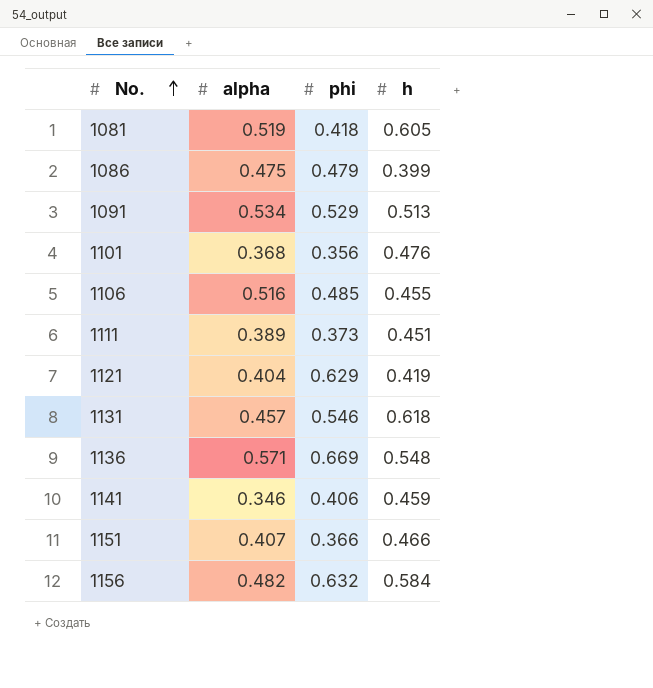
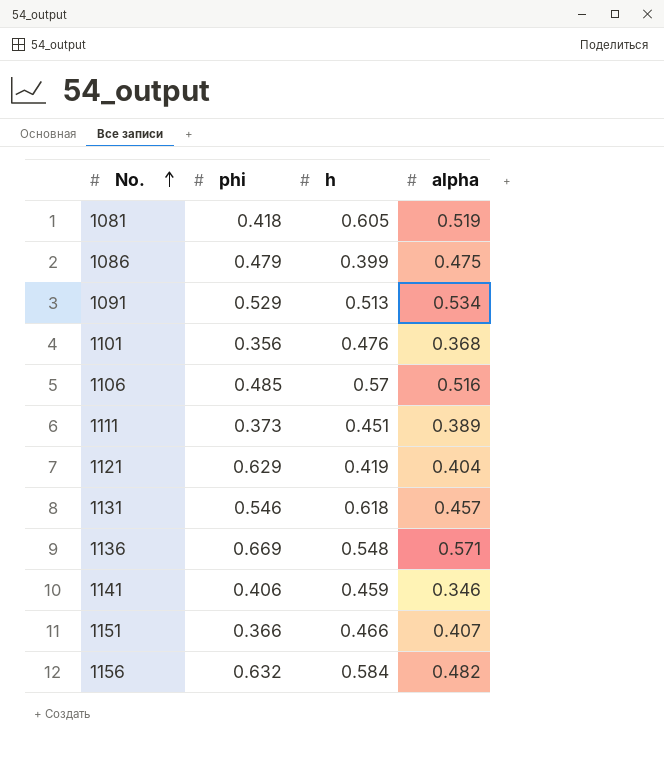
column alpha | position: 2 -> 4
1106 | h: 0.455 -> 0.57

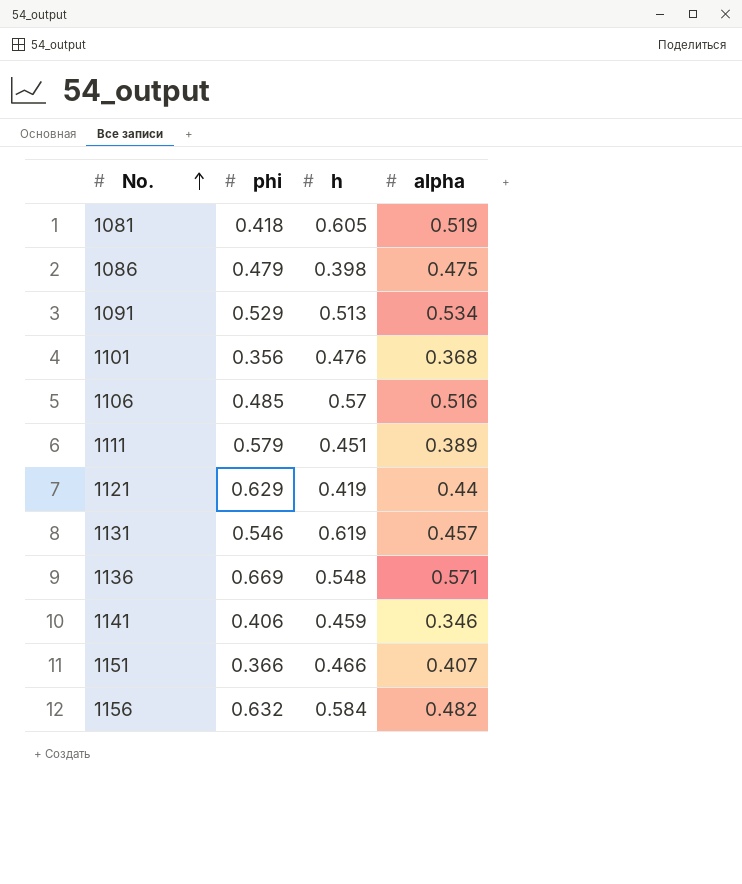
1086 | h: 0.399 -> 0.398
1111 | phi: 0.373 -> 0.579
1121 | alpha: 0.404 -> 0.44
1131 | h: 0.618 -> 0.619

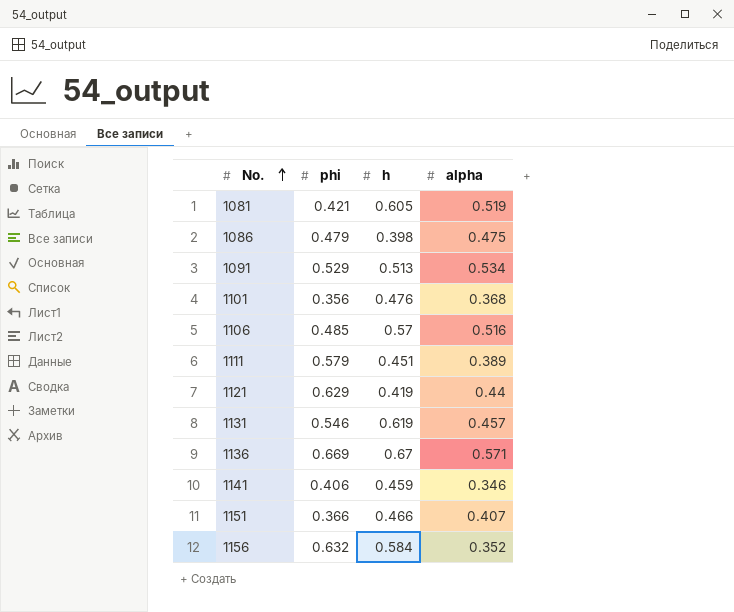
1081 | phi: 0.418 -> 0.421
1136 | h: 0.548 -> 0.67
1156 | alpha: 0.482 -> 0.352

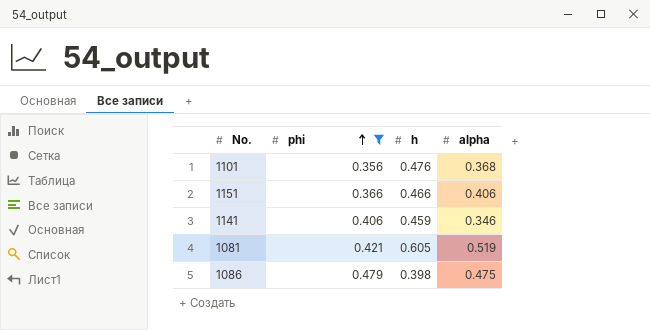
filter: none -> phi <= 0.479
row order: No. ascending -> phi ascending
1151 | alpha: 0.407 -> 0.406

